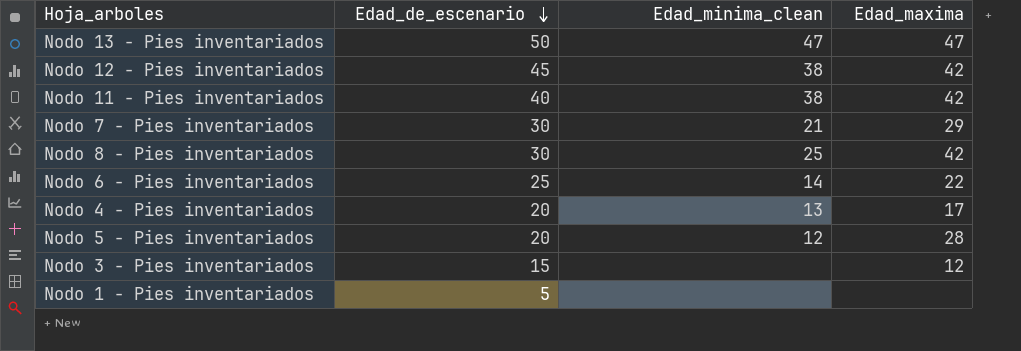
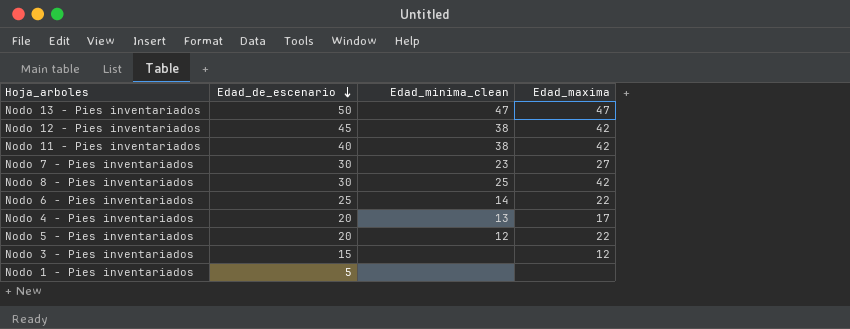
Nodo 7 - Pies inventariados | Edad_minima_clean: 21 -> 23
Nodo 7 - Pies inventariados | Edad_maxima: 29 -> 27
Nodo 5 - Pies inventariados | Edad_maxima: 28 -> 22

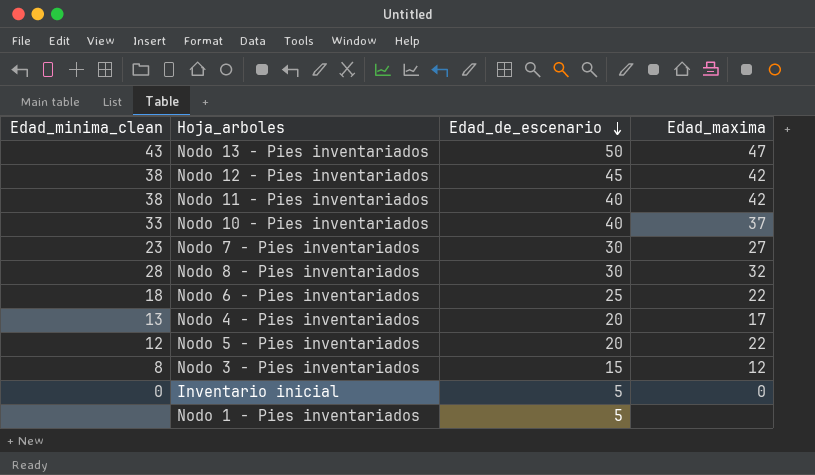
column Edad_minima_clean | position: 3 -> 1
Nodo 13 - Pies inventariados | Edad_minima_clean: 47 -> 43
row Nodo 10 - Pies inventariados: none -> 33 | 40 | 37
Nodo 8 - Pies inventariados | Edad_minima_clean: 25 -> 28
Nodo 8 - Pies inventariados | Edad_maxima: 42 -> 32
Nodo 6 - Pies inventariados | Edad_minima_clean: 14 -> 18
Nodo 3 - Pies inventariados | Edad_minima_clean: none -> 8
row Inventario inicial: none -> 0 | 5 | 0

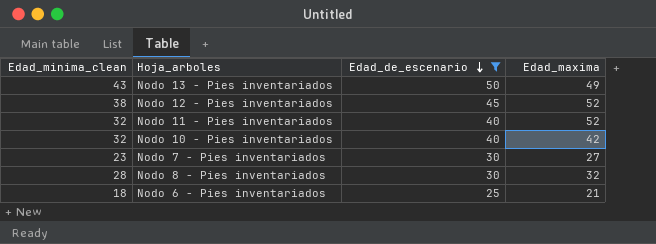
filter: none -> Edad_de_escenario >= 25
Nodo 13 - Pies inventariados | Edad_maxima: 47 -> 49
Nodo 12 - Pies inventariados | Edad_maxima: 42 -> 52
Nodo 11 - Pies inventariados | Edad_minima_clean: 38 -> 32
Nodo 11 - Pies inventariados | Edad_maxima: 42 -> 52
Nodo 10 - Pies inventariados | Edad_minima_clean: 33 -> 32
Nodo 10 - Pies inventariados | Edad_maxima: 37 -> 42
Nodo 6 - Pies inventariados | Edad_maxima: 22 -> 21

